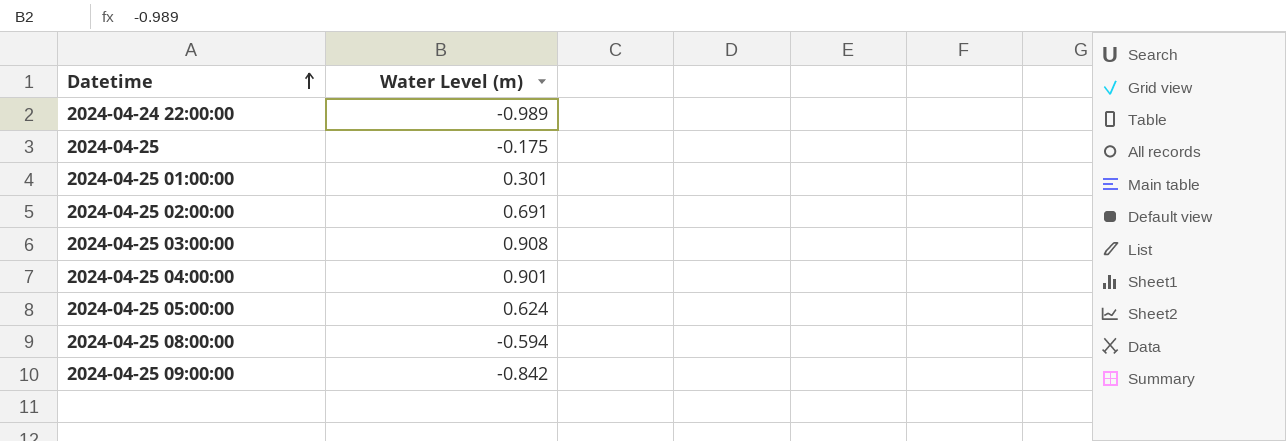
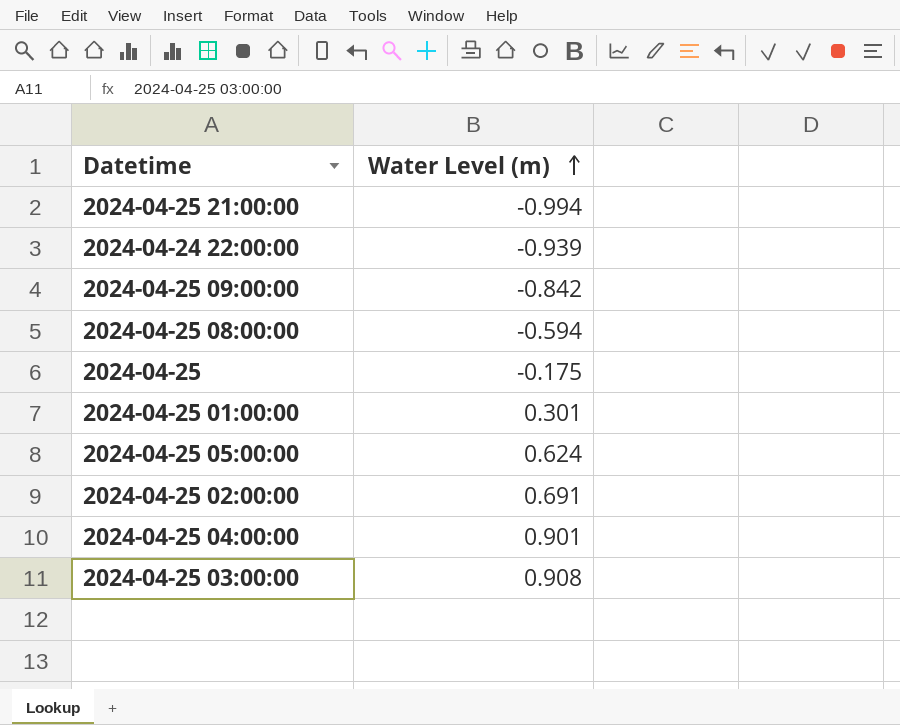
row order: Datetime ascending -> Water Level (m) ascending
row 2024-04-25 21:00:00: none -> -0.994
2024-04-24 22:00:00 | Water Level (m): -0.989 -> -0.939

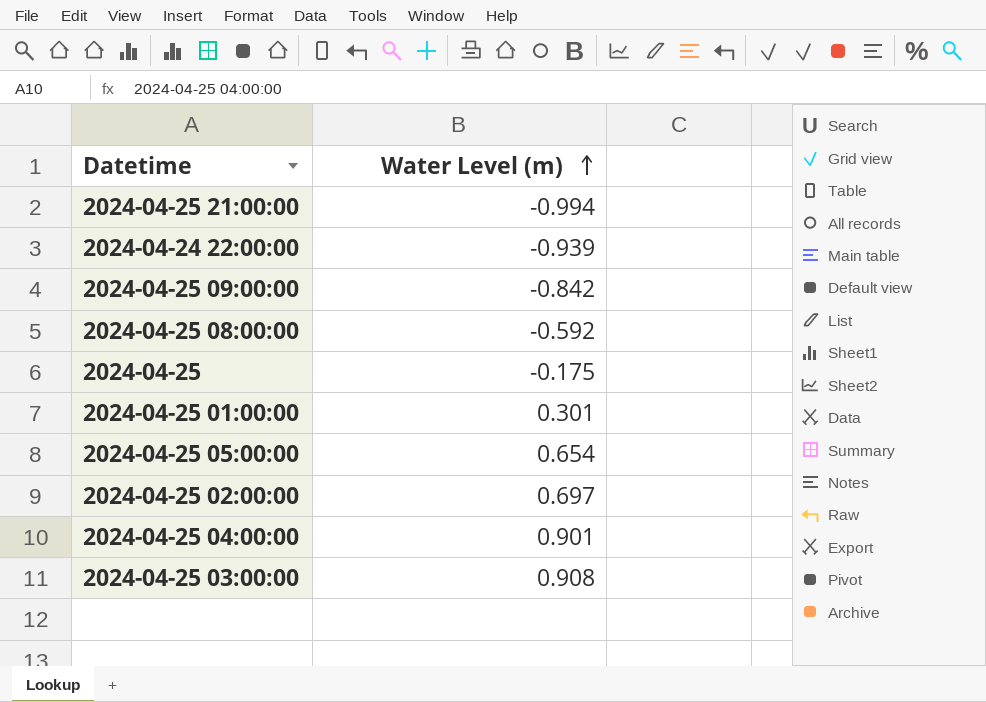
2024-04-25 08:00:00 | Water Level (m): -0.594 -> -0.592
2024-04-25 05:00:00 | Water Level (m): 0.624 -> 0.654
2024-04-25 02:00:00 | Water Level (m): 0.691 -> 0.697

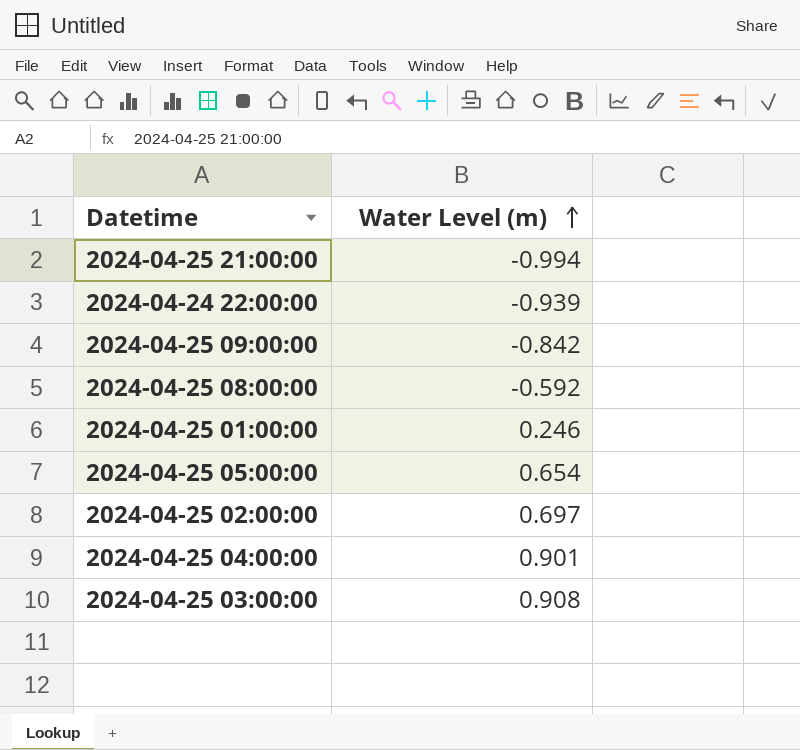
row 2024-04-25: -0.175 -> none
2024-04-25 01:00:00 | Water Level (m): 0.301 -> 0.246

